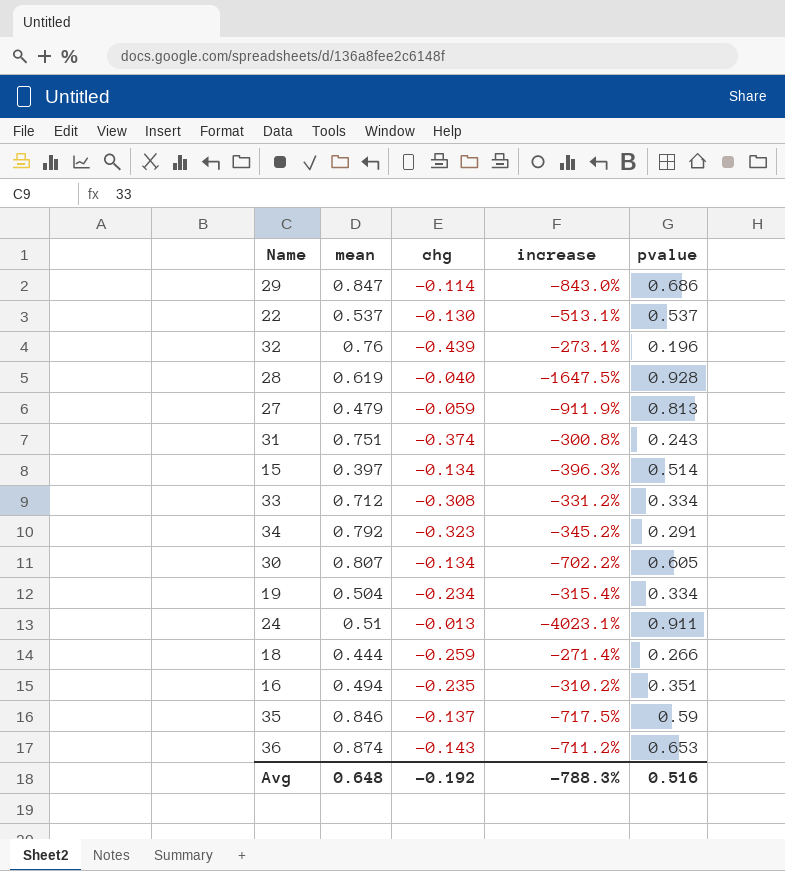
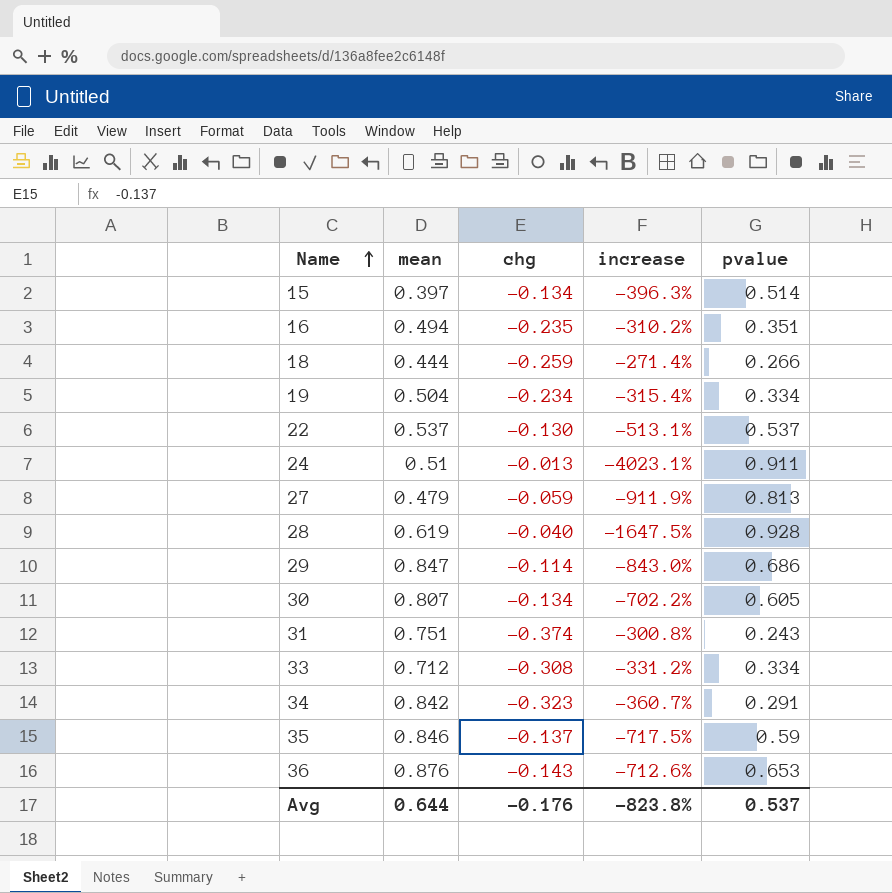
row order: none -> Name ascending
row 32: 0.76 | -0.439 | -273.1% | 0.196 -> none
34 | mean: 0.792 -> 0.842
34 | increase: -345.2% -> -360.7%
36 | mean: 0.874 -> 0.876
36 | increase: -711.2% -> -712.6%
Avg | mean: 0.648 -> 0.644
Avg | chg: -0.192 -> -0.176
Avg | increase: -788.3% -> -823.8%
Avg | pvalue: 0.516 -> 0.537

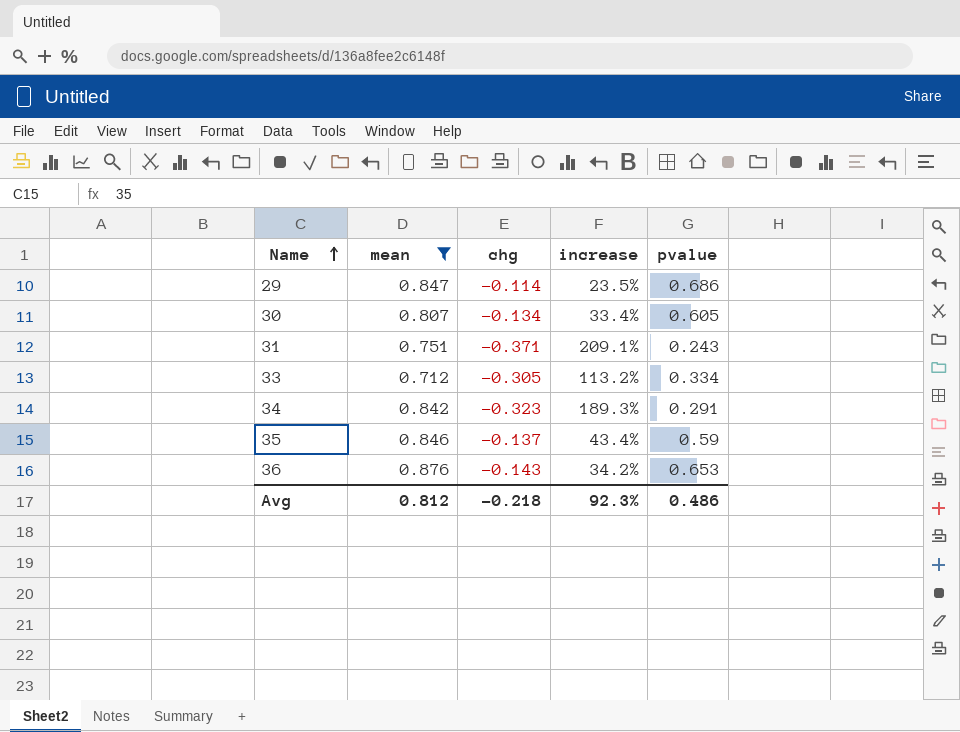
filter: none -> mean >= 0.712
column increase | formula: ([mean] - [chg]) / [chg] -> ([mean] - [pvalue]) / [pvalue]
31 | chg: -0.374 -> -0.371
33 | chg: -0.308 -> -0.305
Avg | mean: 0.644 -> 0.812
Avg | chg: -0.176 -> -0.218
Avg | increase: -823.8% -> 92.3%
Avg | pvalue: 0.537 -> 0.486

